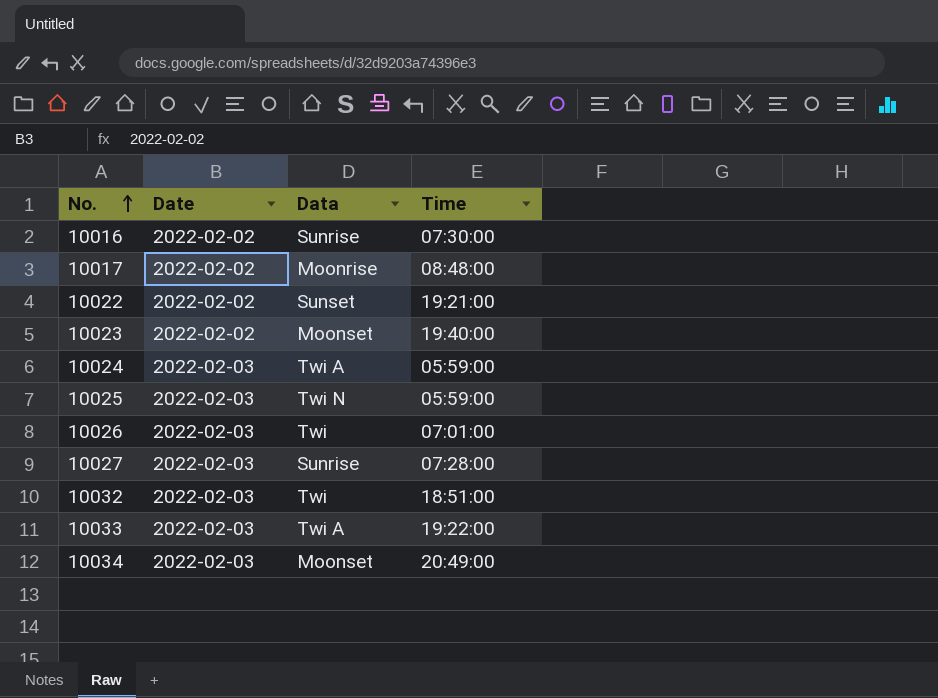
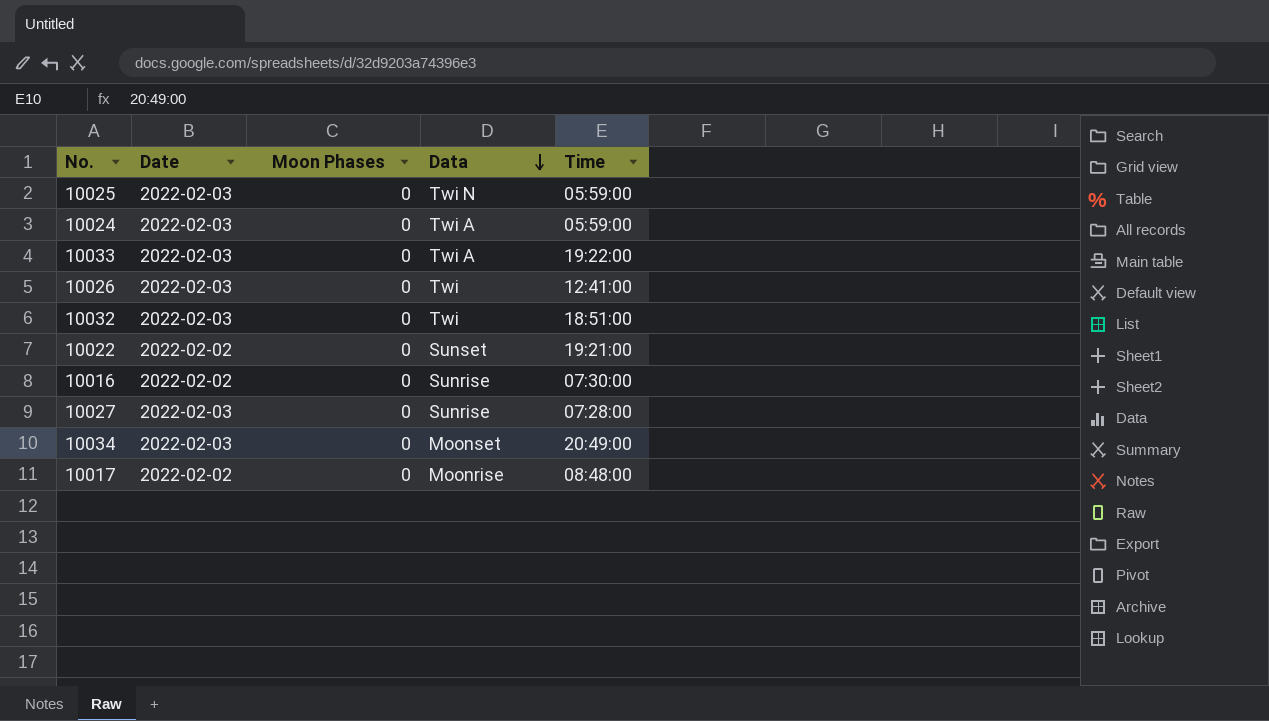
row order: No. ascending -> Data descending
column Moon Phases | position: none -> 3
row 10023: 2022-02-02 | Moonset | 19:40:00 -> none
10026 | Time: 07:01:00 -> 12:41:00

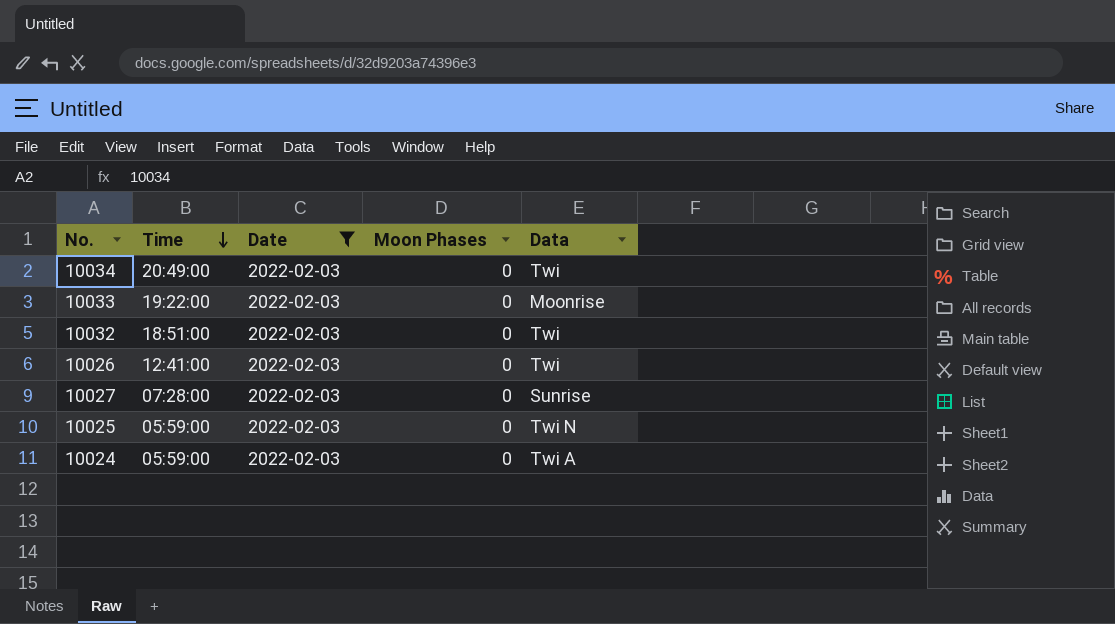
filter: none -> Date = 2022-02-03
row order: Data descending -> Time descending
column Time | position: 5 -> 2
10034 | Data: Moonset -> Twi
10033 | Data: Twi A -> Moonrise

